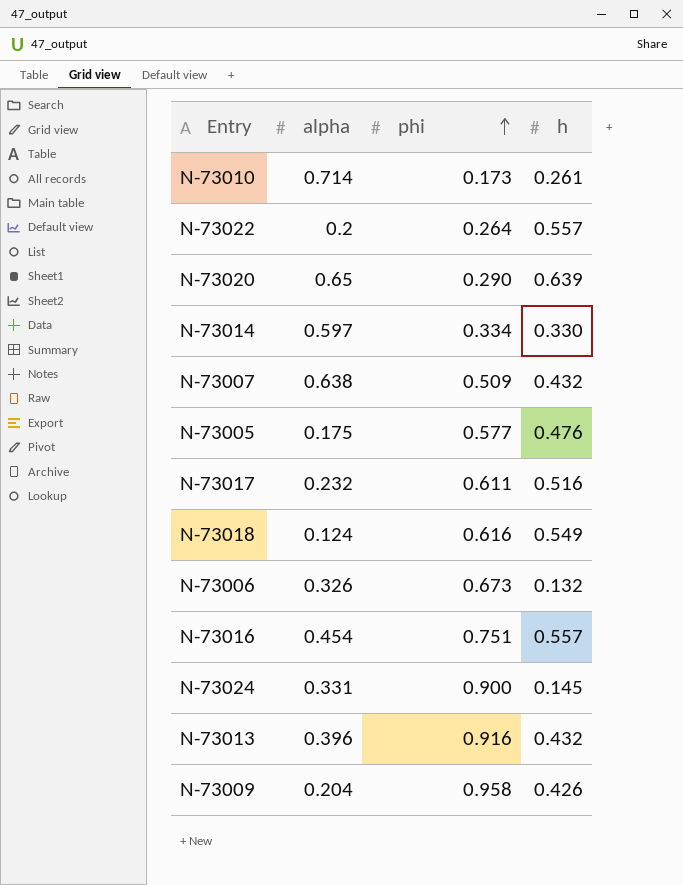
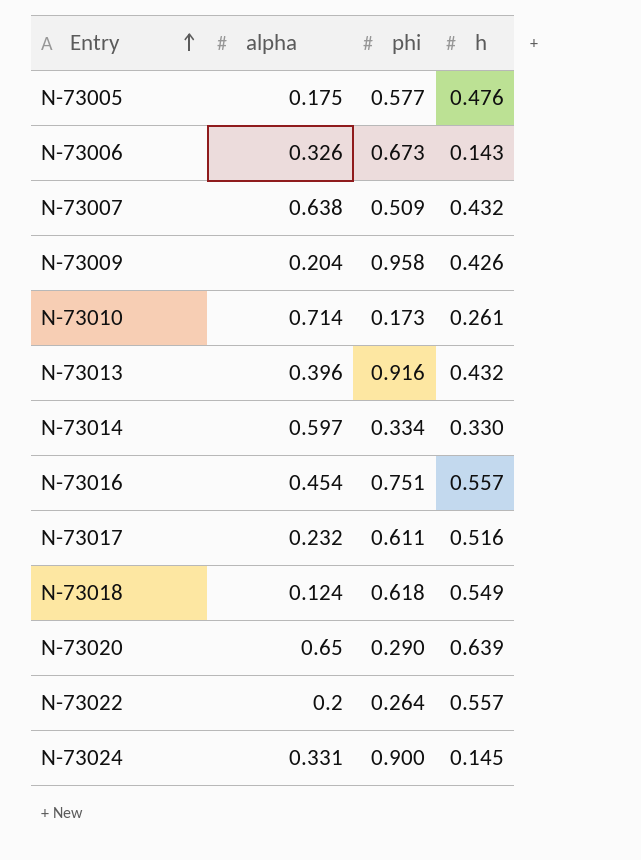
row order: phi ascending -> Entry ascending
N-73006 | h: 0.132 -> 0.143
N-73018 | phi: 0.616 -> 0.618

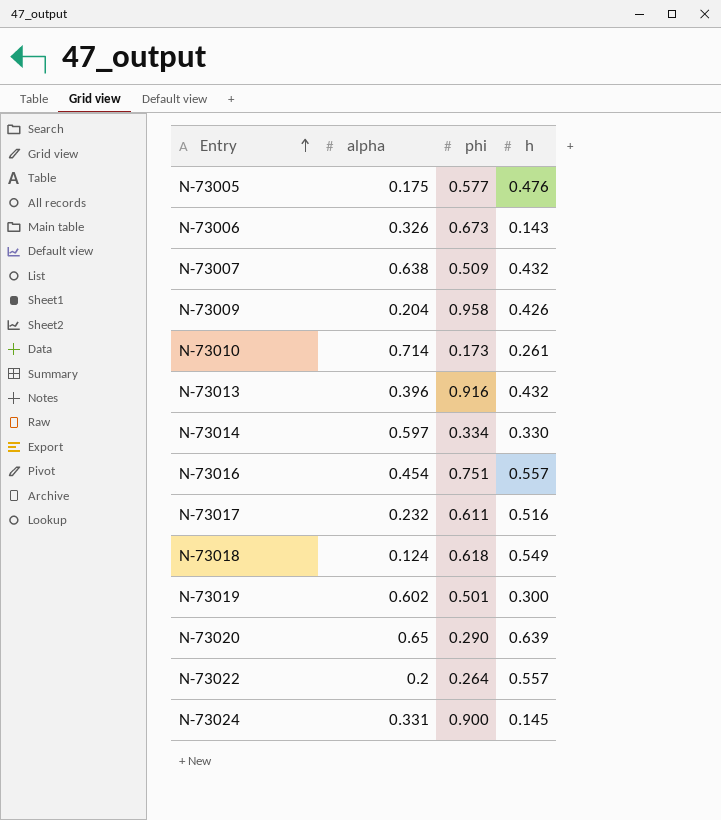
row N-73019: none -> 0.602 | 0.501 | 0.300

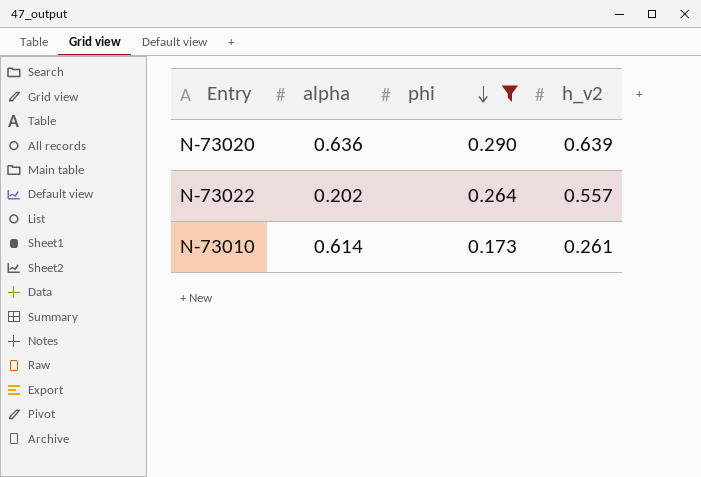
filter: none -> phi <= 0.290
row order: Entry ascending -> phi descending
column name: h -> h_v2
N-73020 | alpha: 0.65 -> 0.636
N-73022 | alpha: 0.2 -> 0.202
N-73010 | alpha: 0.714 -> 0.614

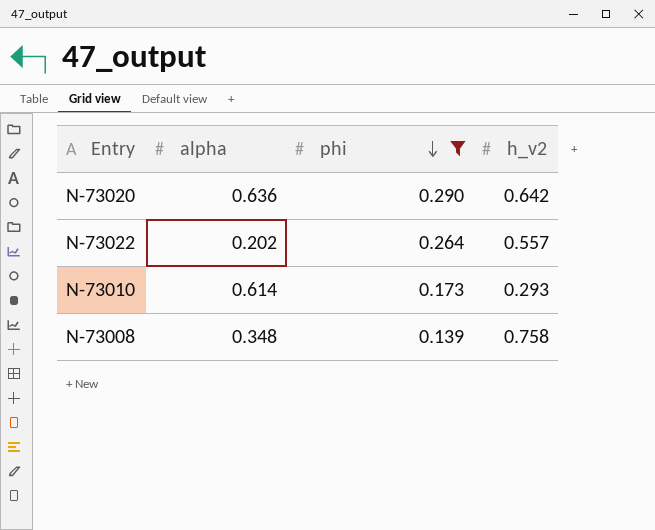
N-73020 | h_v2: 0.639 -> 0.642
N-73010 | h_v2: 0.261 -> 0.293
row N-73008: none -> 0.348 | 0.139 | 0.758

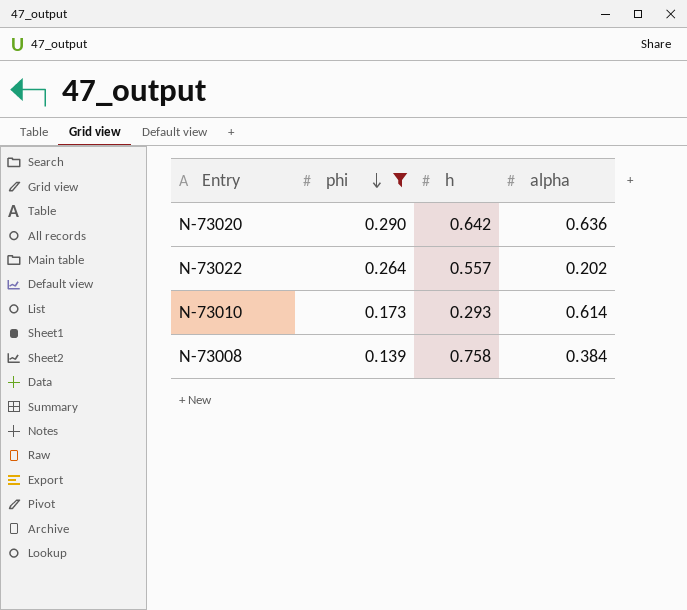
column name: h_v2 -> h
column alpha | position: 2 -> 4
N-73008 | alpha: 0.348 -> 0.384

